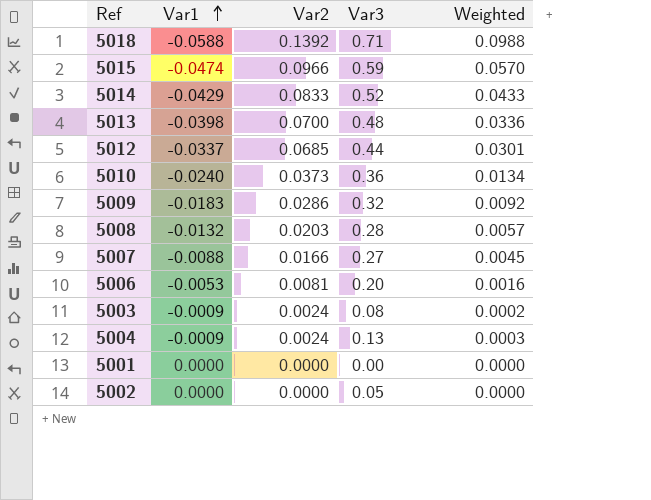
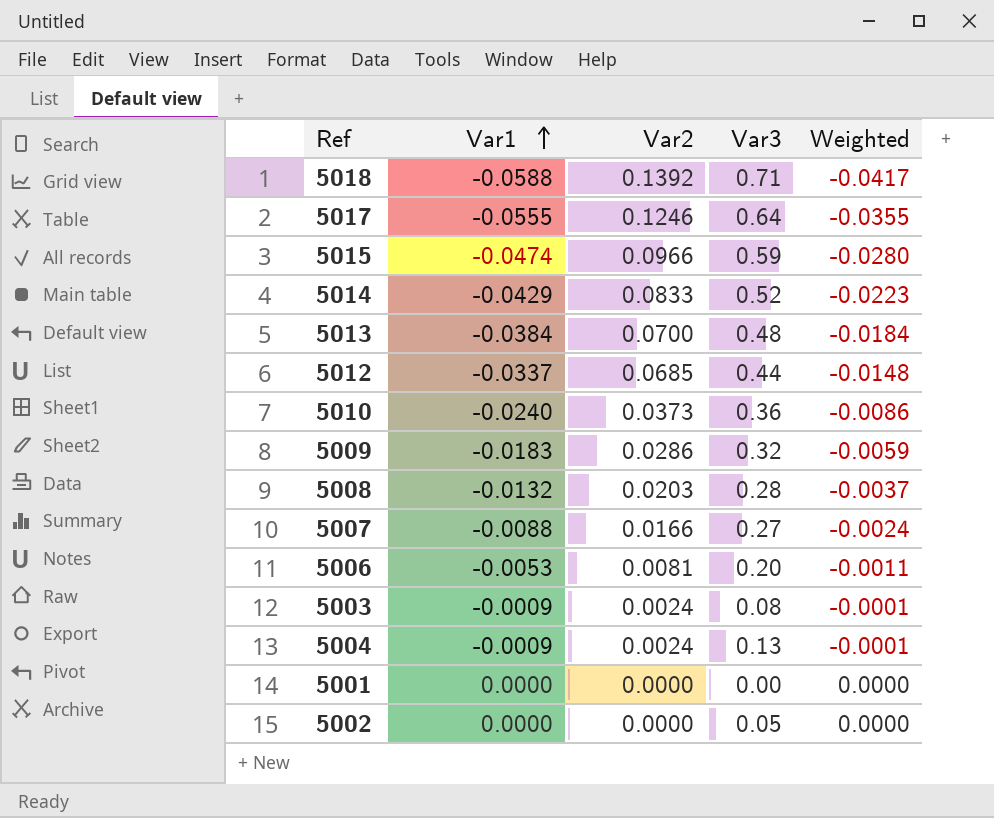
column Weighted | formula: [Var2] * [Var3] -> [Var1] * [Var3]
row 5017: none -> -0.0555 | 0.1246 | 0.64 | -0.0355
5013 | Var1: -0.0398 -> -0.0384

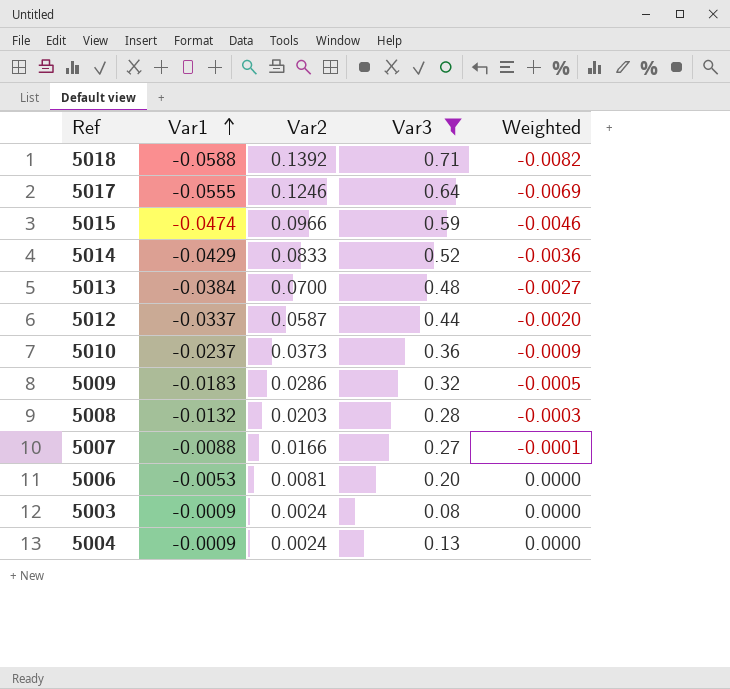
filter: none -> Var3 >= 0.08
column Weighted | formula: [Var1] * [Var3] -> [Var1] * [Var2]
5012 | Var2: 0.0685 -> 0.0587
5010 | Var1: -0.0240 -> -0.0237

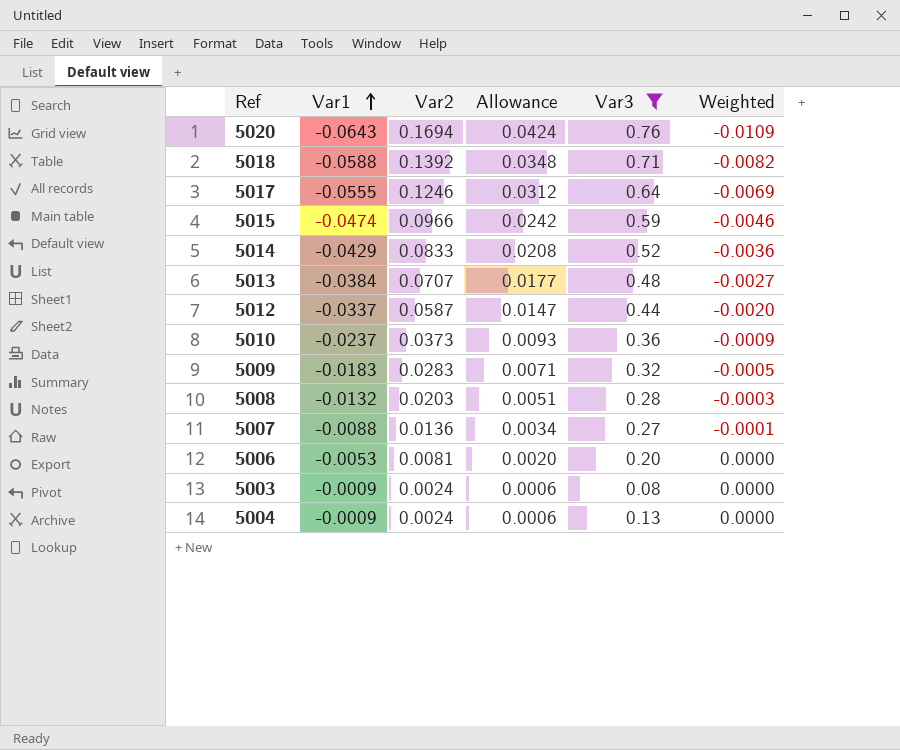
column Allowance | formula: none -> [Var2] * 0.25
row 5020: none -> -0.0643 | 0.1694 | 0.0424 | 0.76 | -0.0109
5013 | Var2: 0.0700 -> 0.0707
5009 | Var2: 0.0286 -> 0.0283
5007 | Var2: 0.0166 -> 0.0136

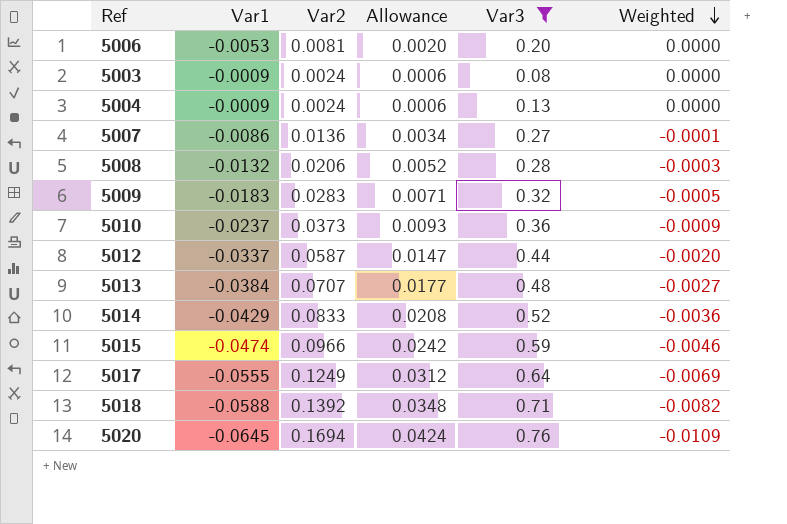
row order: Var1 ascending -> Weighted descending
5007 | Var1: -0.0088 -> -0.0086
5008 | Var2: 0.0203 -> 0.0206
5008 | Allowance: 0.0051 -> 0.0052
5017 | Var2: 0.1246 -> 0.1249
5020 | Var1: -0.0643 -> -0.0645

